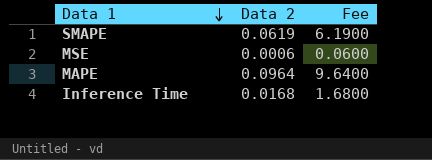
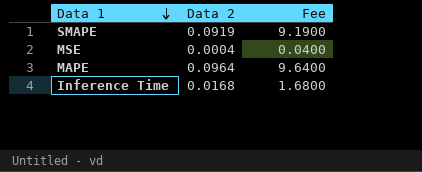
SMAPE | Data 2: 0.0619 -> 0.0919
SMAPE | Fee: 6.1900 -> 9.1900
MSE | Data 2: 0.0006 -> 0.0004
MSE | Fee: 0.0600 -> 0.0400

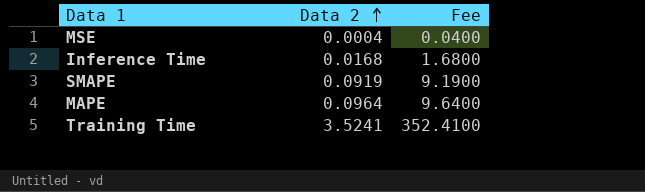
row order: Data 1 descending -> Data 2 ascending
row Training Time: none -> 3.5241 | 352.4100

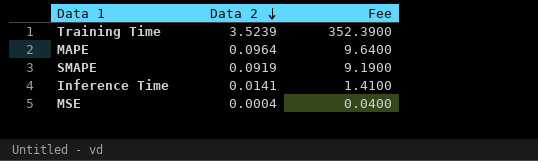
row order: Data 2 ascending -> Data 2 descending
Training Time | Data 2: 3.5241 -> 3.5239
Training Time | Fee: 352.4100 -> 352.3900
Inference Time | Data 2: 0.0168 -> 0.0141
Inference Time | Fee: 1.6800 -> 1.4100

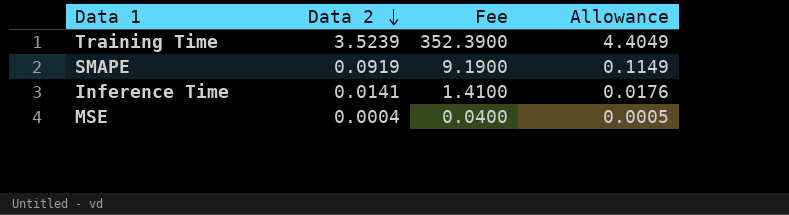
column Allowance | formula: none -> [Data 2] * 1.25
row MAPE: 0.0964 | 9.6400 -> none

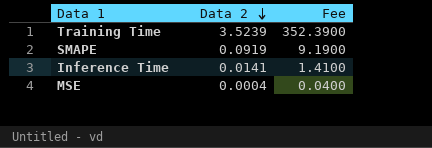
column Allowance | formula: [Data 2] * 1.25 -> none

